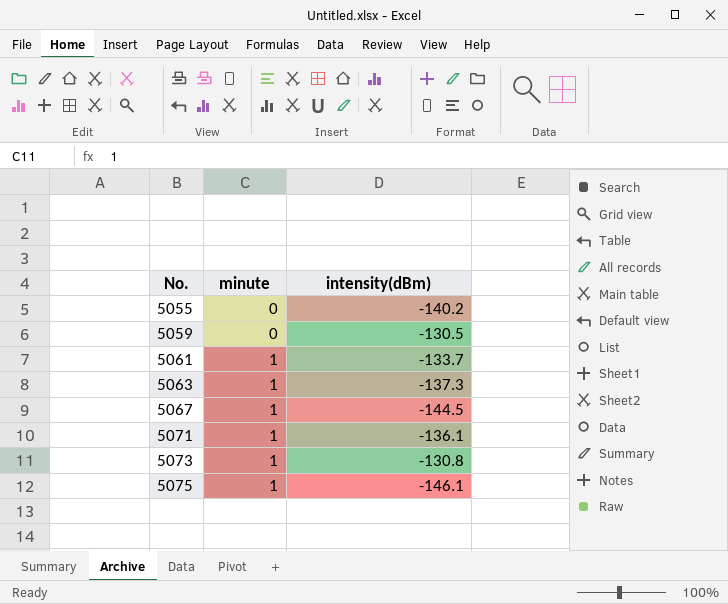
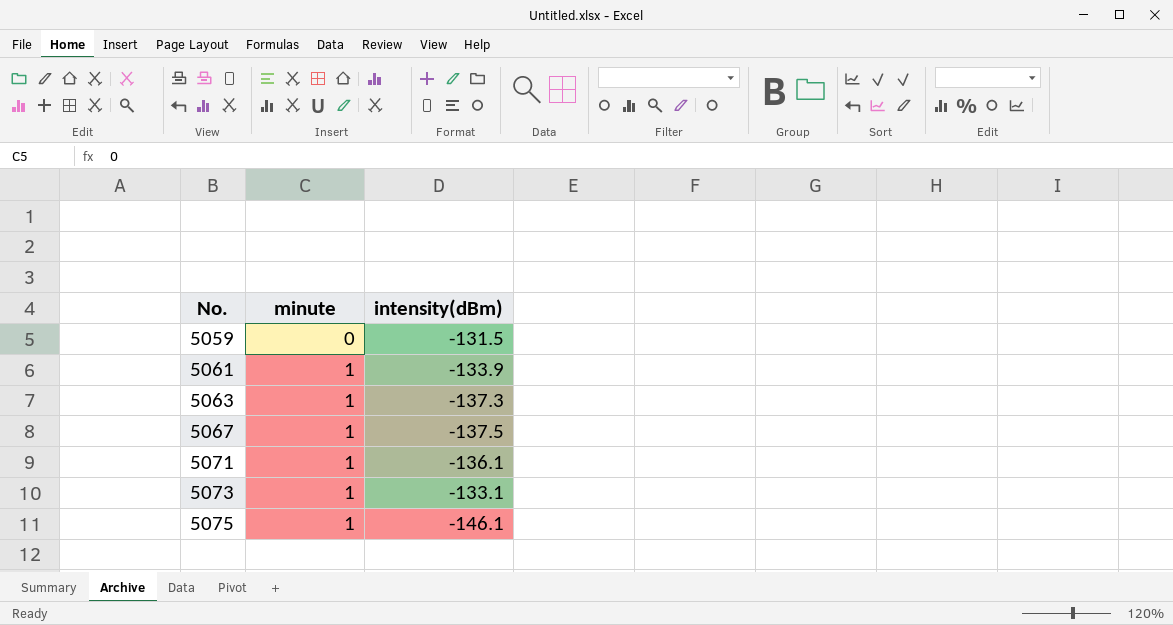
row 5055: 0 | -140.2 -> none
5059 | intensity(dBm): -130.5 -> -131.5
5061 | intensity(dBm): -133.7 -> -133.9
5067 | intensity(dBm): -144.5 -> -137.5
5073 | intensity(dBm): -130.8 -> -133.1

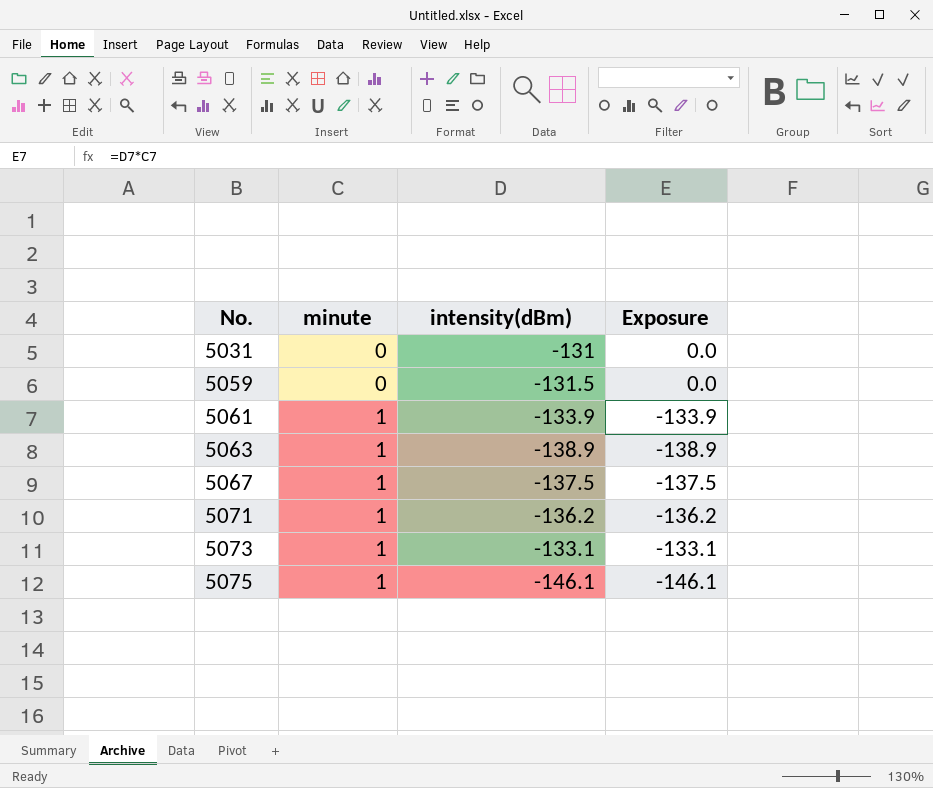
column Exposure | formula: none -> [minute] * [intensity(dBm)]
row 5031: none -> 0 | -131 | 0.0
5063 | intensity(dBm): -137.3 -> -138.9
5071 | intensity(dBm): -136.1 -> -136.2

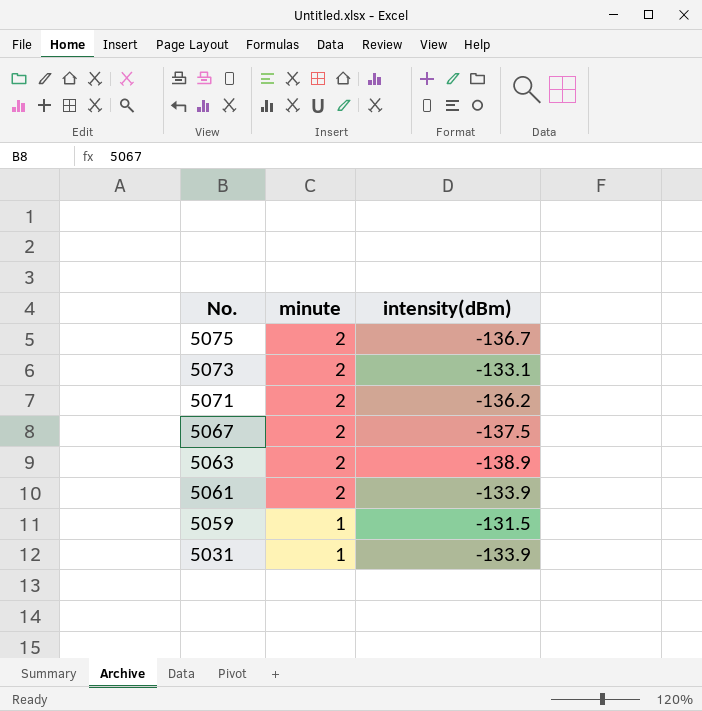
row order: No. ascending -> No. descending
column Exposure | formula: [minute] * [intensity(dBm)] -> none
5075 | minute: 1 -> 2
5075 | intensity(dBm): -146.1 -> -136.7
5073 | minute: 1 -> 2
5071 | minute: 1 -> 2
5067 | minute: 1 -> 2
5063 | minute: 1 -> 2
5061 | minute: 1 -> 2
5059 | minute: 0 -> 1
5031 | minute: 0 -> 1
5031 | intensity(dBm): -131 -> -133.9

